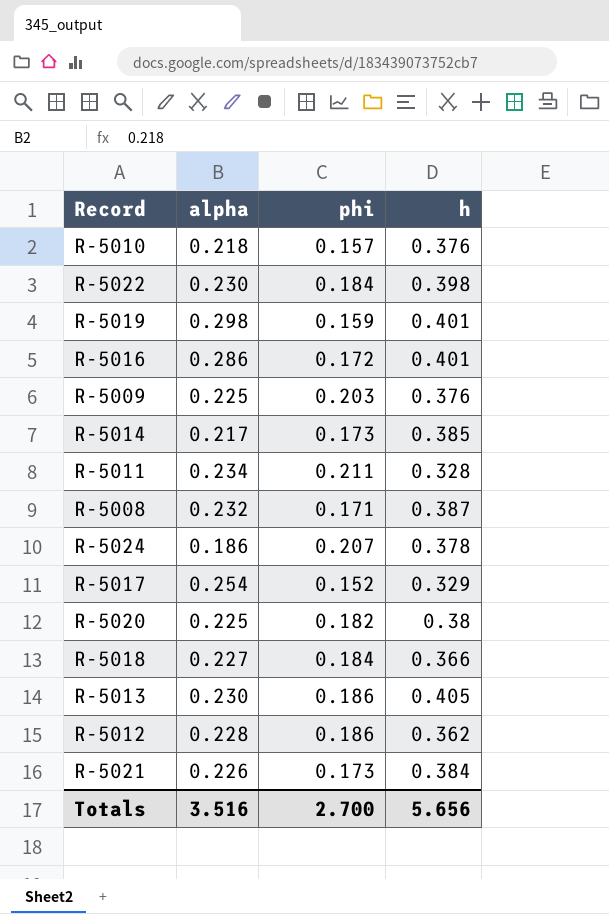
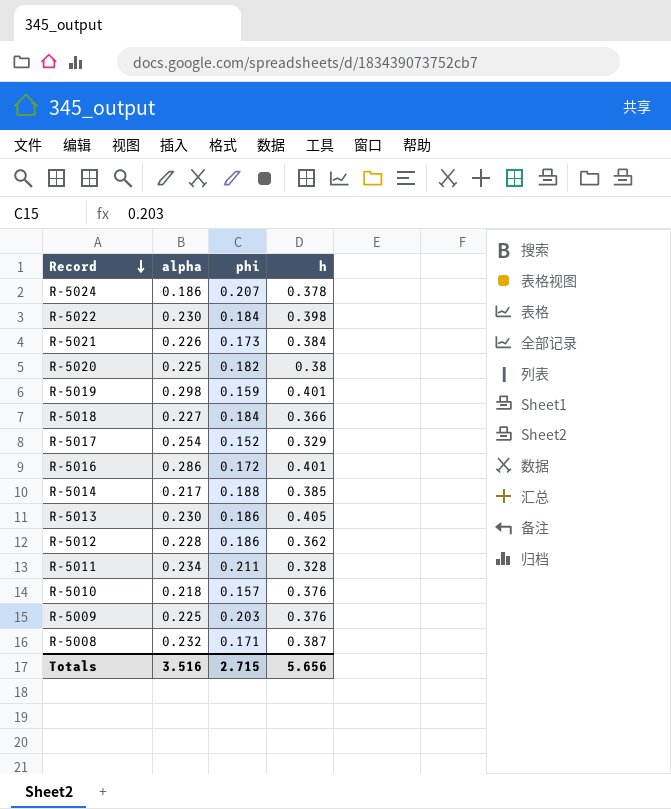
row order: none -> Record descending
R-5014 | phi: 0.173 -> 0.188
Totals | phi: 2.700 -> 2.715

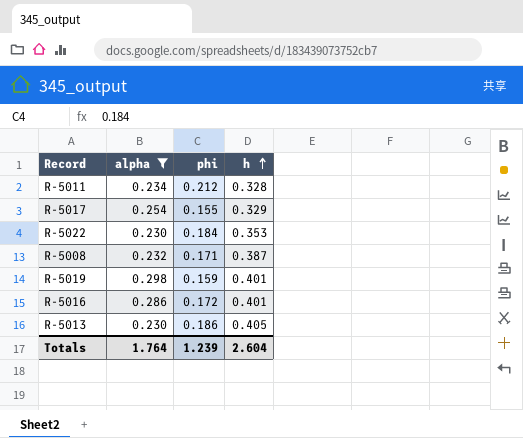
filter: none -> alpha >= 0.230
row order: Record descending -> h ascending
R-5011 | phi: 0.211 -> 0.212
R-5017 | phi: 0.152 -> 0.155
R-5022 | h: 0.398 -> 0.353
Totals | alpha: 3.516 -> 1.764
Totals | phi: 2.715 -> 1.239
Totals | h: 5.656 -> 2.604

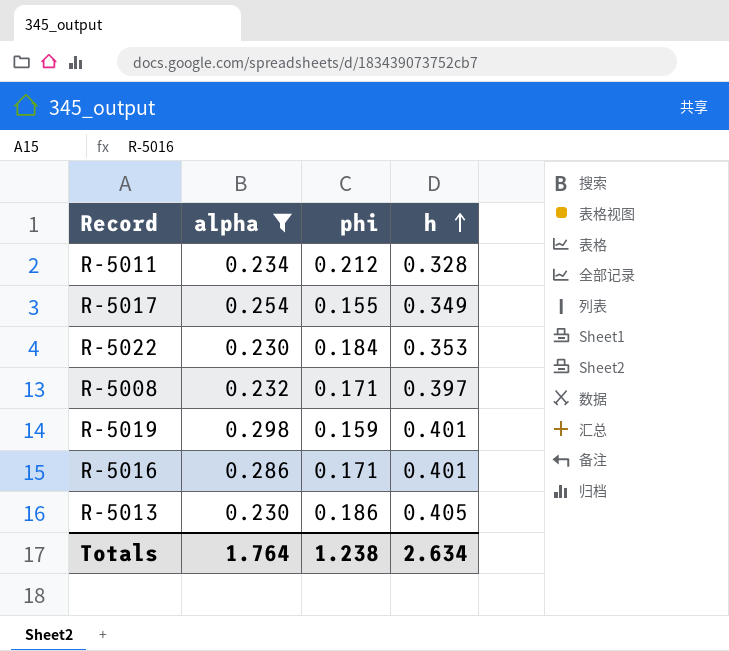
R-5017 | h: 0.329 -> 0.349
R-5008 | h: 0.387 -> 0.397
R-5016 | phi: 0.172 -> 0.171
Totals | phi: 1.239 -> 1.238
Totals | h: 2.604 -> 2.634

